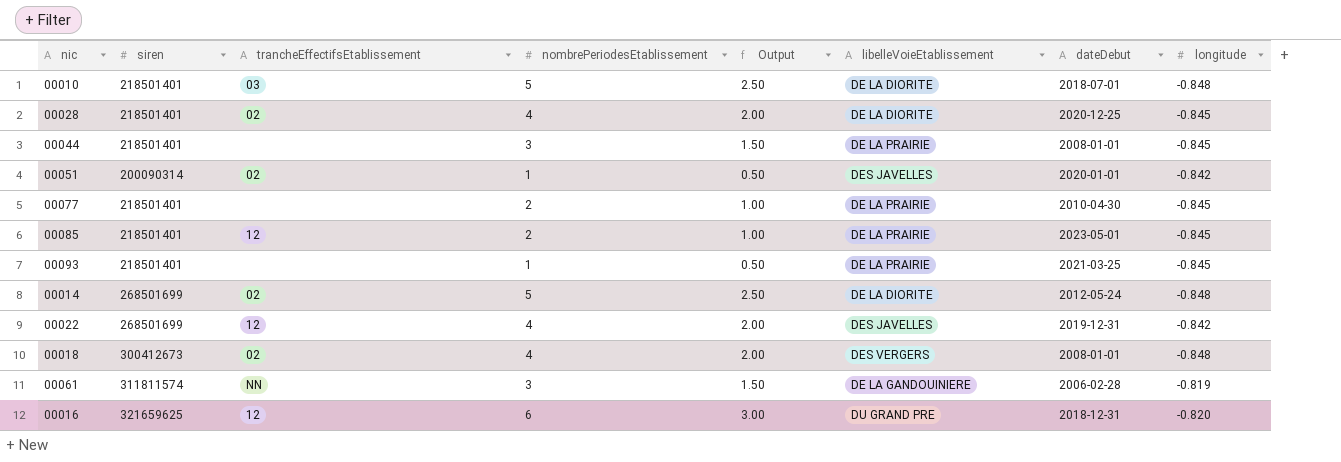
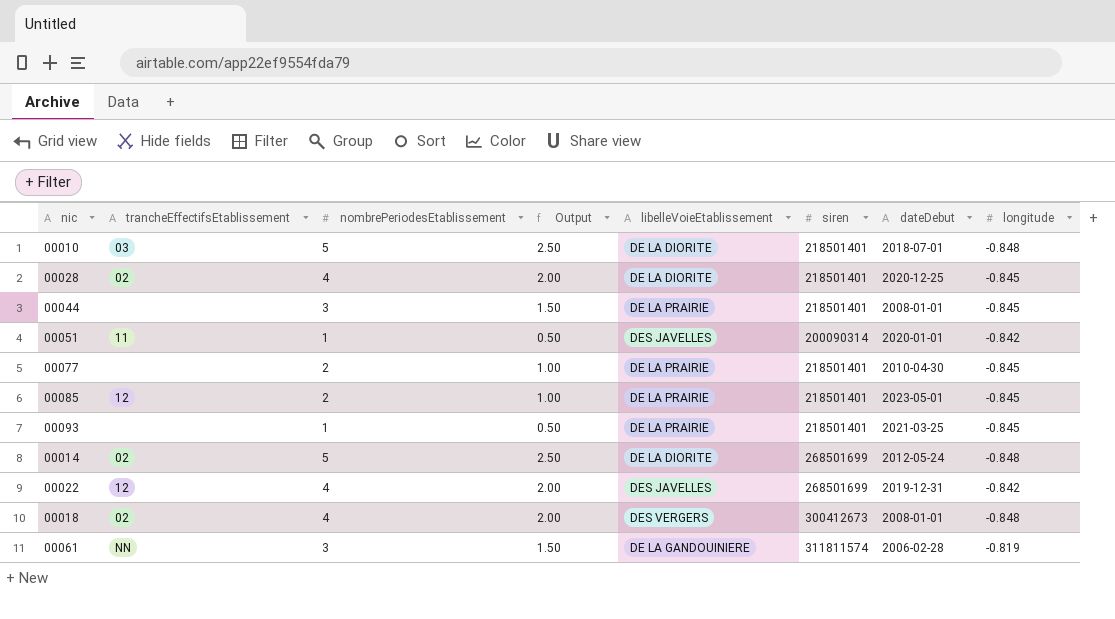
column siren | position: 2 -> 6
row 00016: 321659625 | 12 | 6 | 3.00 | DU GRAND PRE | 2018-12-31 | -0.820 -> none
00051 | trancheEffectifsEtablissement: 02 -> 11

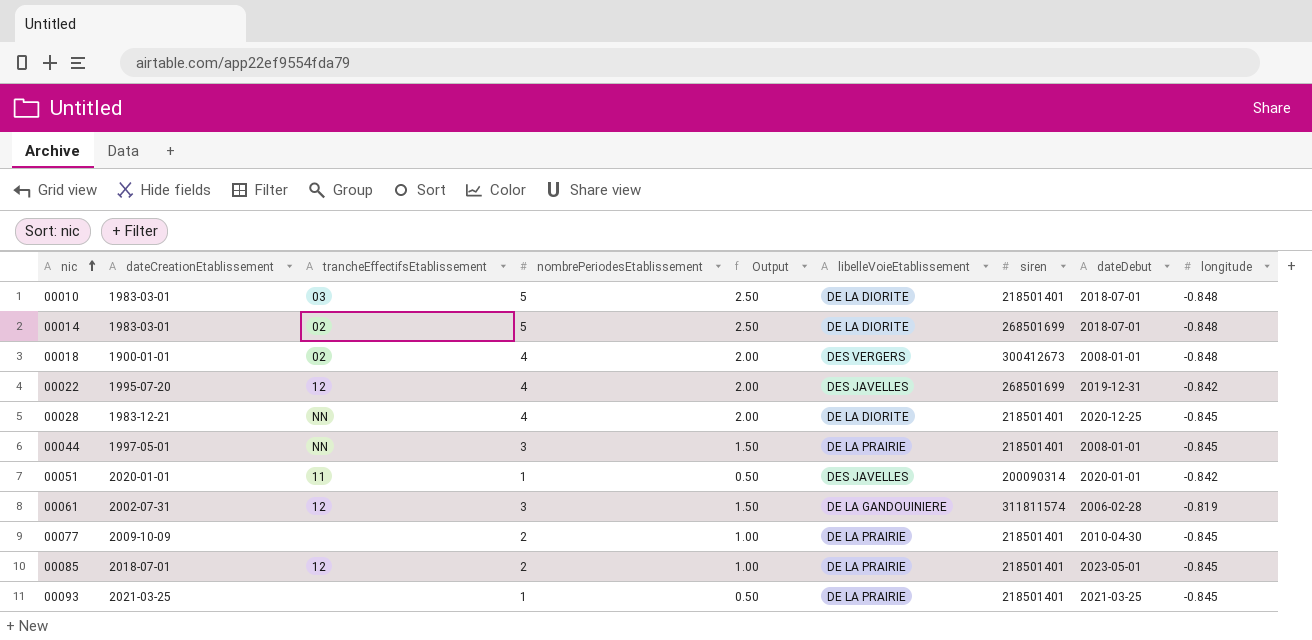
row order: none -> nic ascending
column dateCreationEtablissement | position: none -> 2
00014 | dateDebut: 2012-05-24 -> 2018-07-01
00028 | trancheEffectifsEtablissement: 02 -> NN
00044 | trancheEffectifsEtablissement: none -> NN
00061 | trancheEffectifsEtablissement: NN -> 12

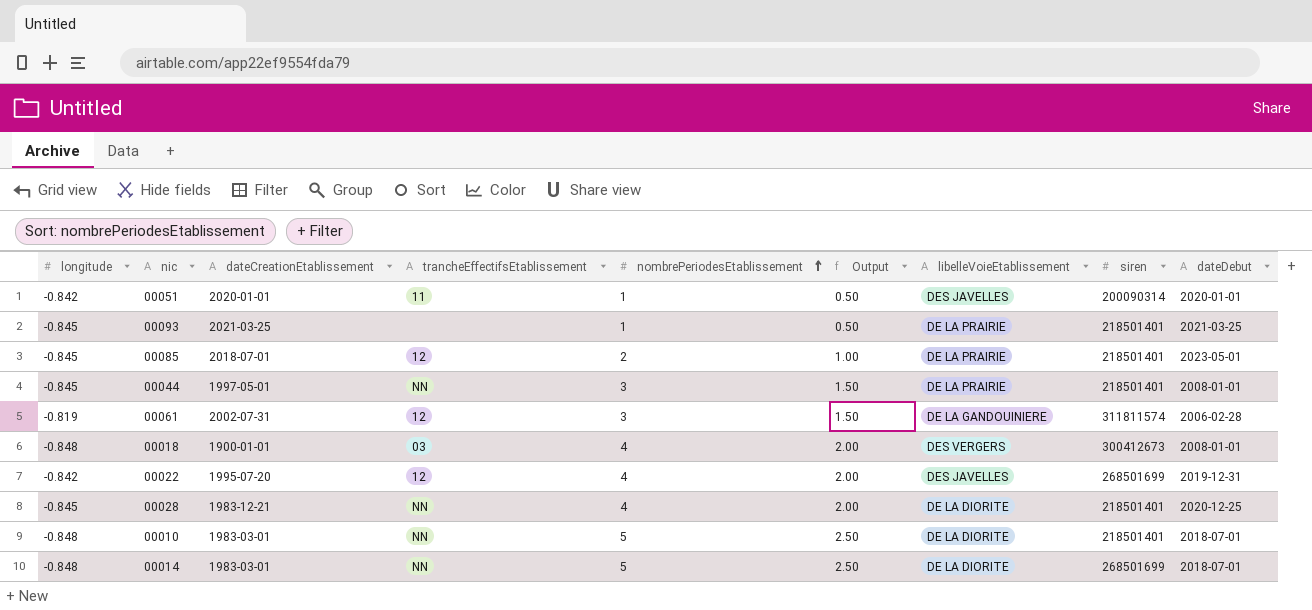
row order: nic ascending -> nombrePeriodesEtablissement ascending
column longitude | position: 9 -> 1
row 00077: 2009-10-09 | none | 2 | 1.00 | DE LA PRAIRIE | 218501401 | 2010-04-30 | -0.845 -> none
00018 | trancheEffectifsEtablissement: 02 -> 03
00010 | trancheEffectifsEtablissement: 03 -> NN
00014 | trancheEffectifsEtablissement: 02 -> NN

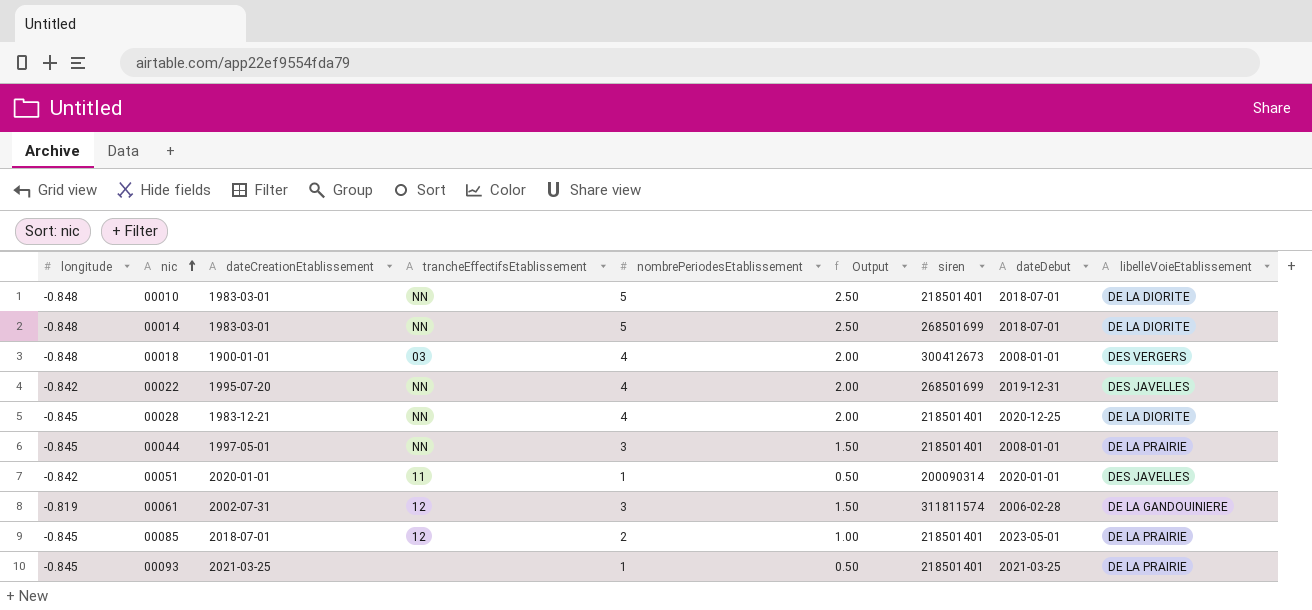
row order: nombrePeriodesEtablissement ascending -> nic ascending
column libelleVoieEtablissement | position: 7 -> 9
00022 | trancheEffectifsEtablissement: 12 -> NN

